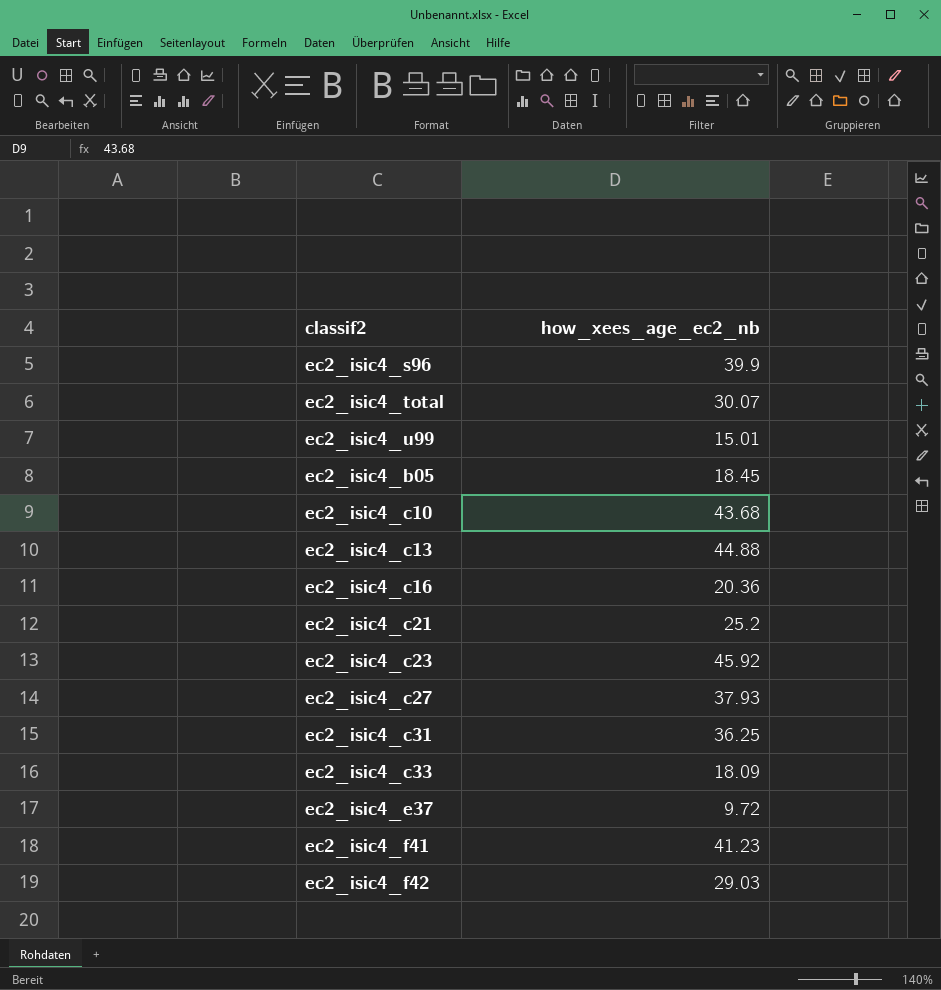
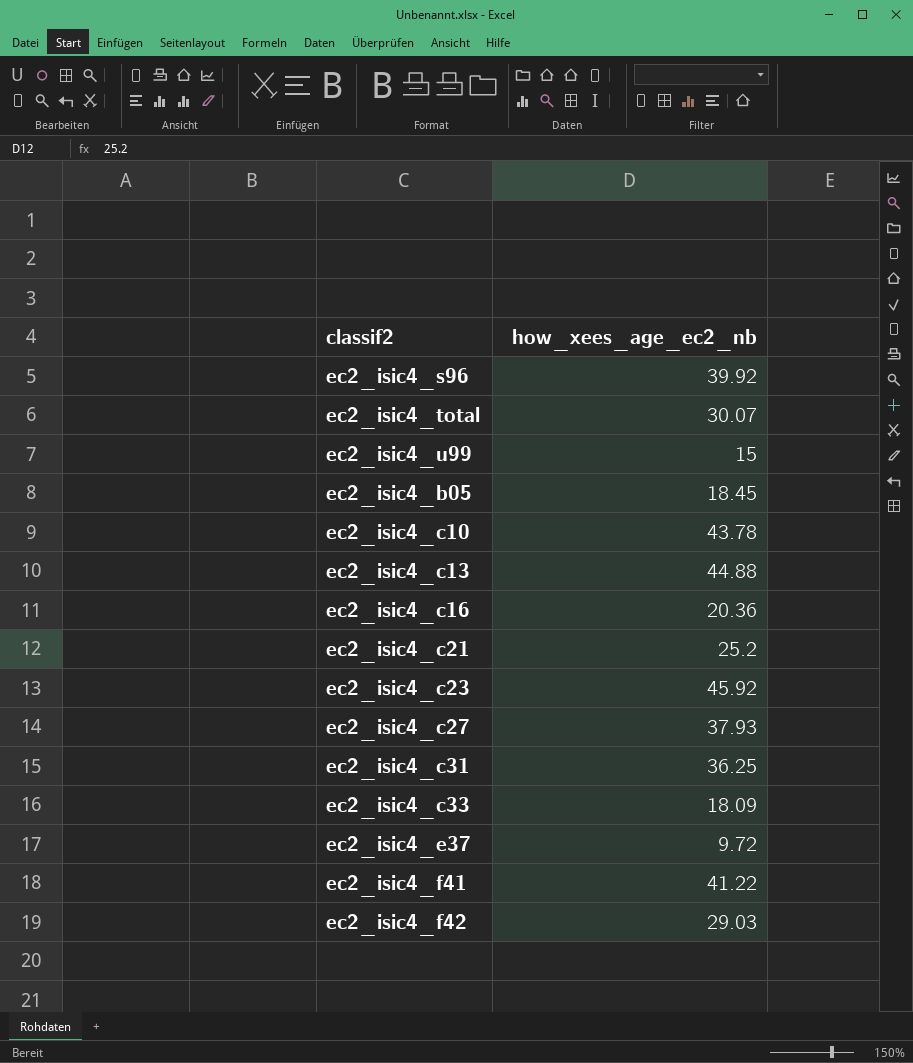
ec2_isic4_s96 | how_xees_age_ec2_nb: 39.9 -> 39.92
ec2_isic4_u99 | how_xees_age_ec2_nb: 15.01 -> 15
ec2_isic4_c10 | how_xees_age_ec2_nb: 43.68 -> 43.78
ec2_isic4_f41 | how_xees_age_ec2_nb: 41.23 -> 41.22

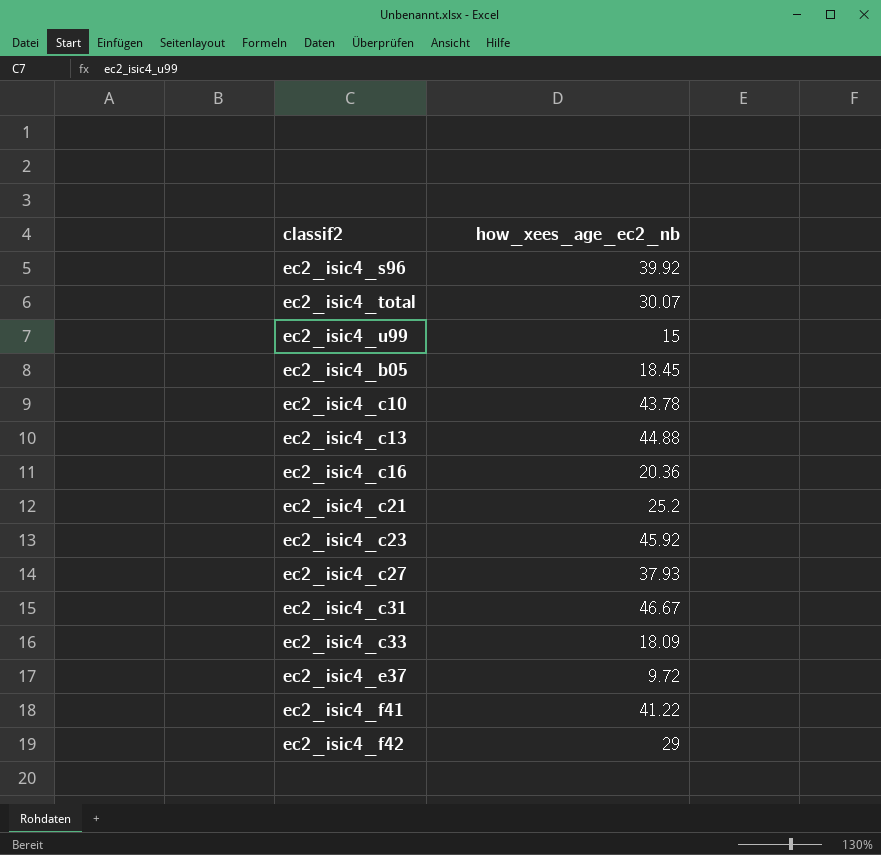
ec2_isic4_c31 | how_xees_age_ec2_nb: 36.25 -> 46.67
ec2_isic4_f42 | how_xees_age_ec2_nb: 29.03 -> 29

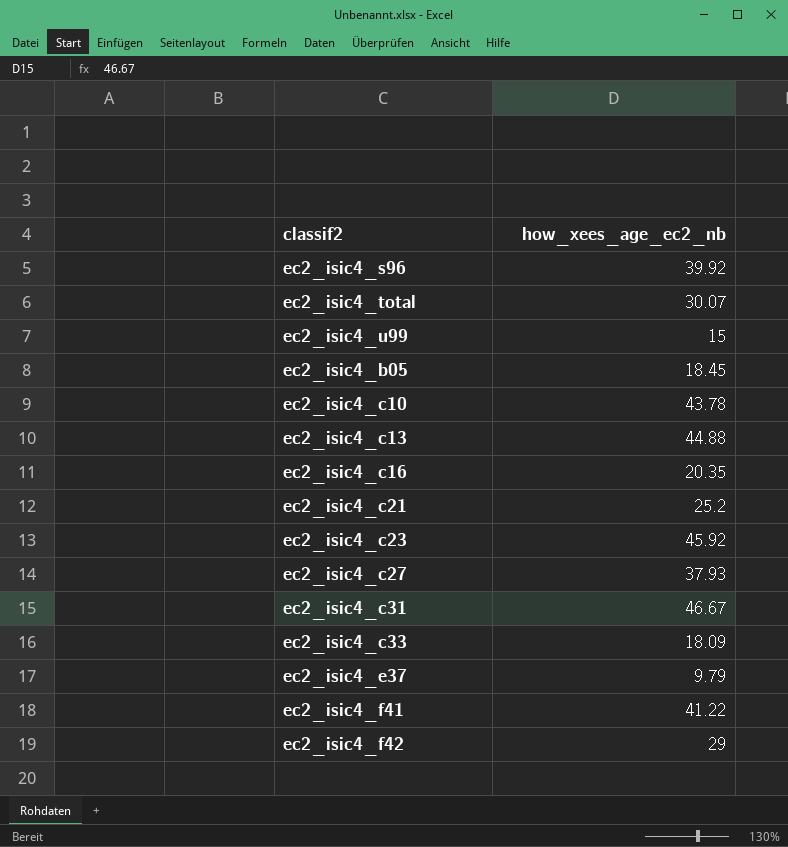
ec2_isic4_c16 | how_xees_age_ec2_nb: 20.36 -> 20.35
ec2_isic4_e37 | how_xees_age_ec2_nb: 9.72 -> 9.79

